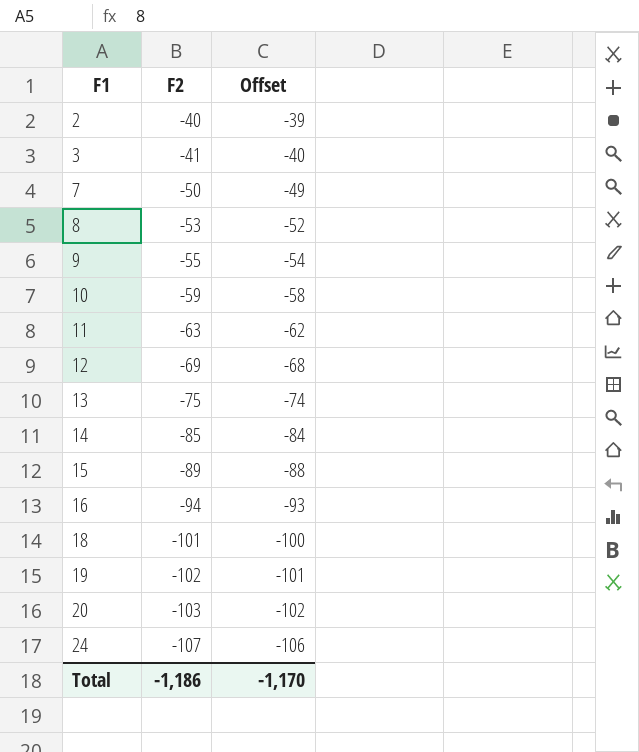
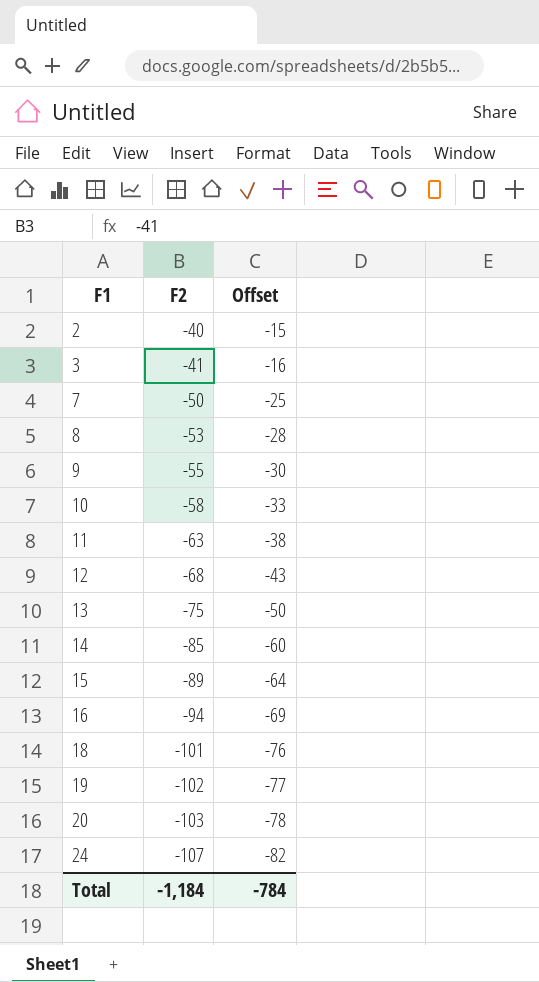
column Offset | formula: [F2] + 1 -> [F2] + 25
10 | F2: -59 -> -58
12 | F2: -69 -> -68
Total | F2: -1,186 -> -1,184
Total | Offset: -1,170 -> -784

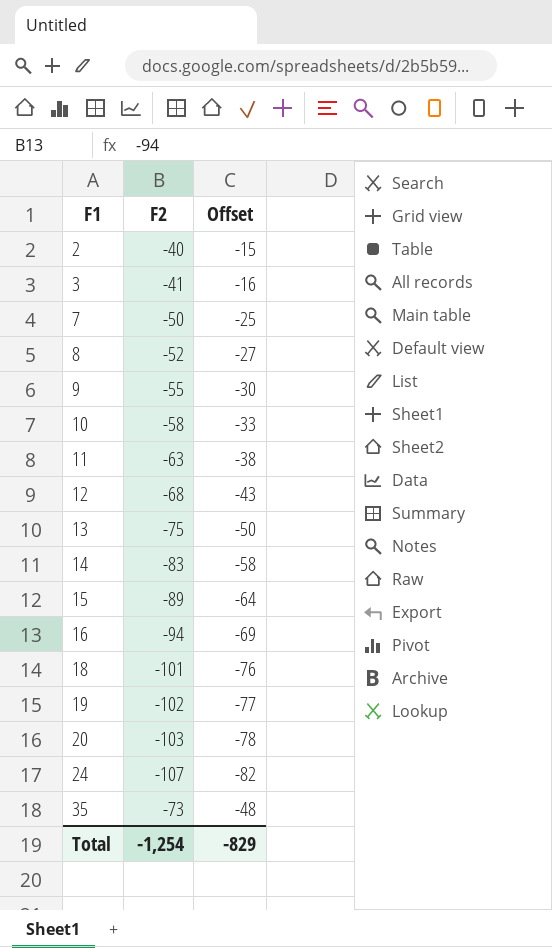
8 | F2: -53 -> -52
8 | Offset: -28 -> -27
14 | F2: -85 -> -83
14 | Offset: -60 -> -58
row 35: none -> -73 | -48
Total | F2: -1,184 -> -1,254
Total | Offset: -784 -> -829

